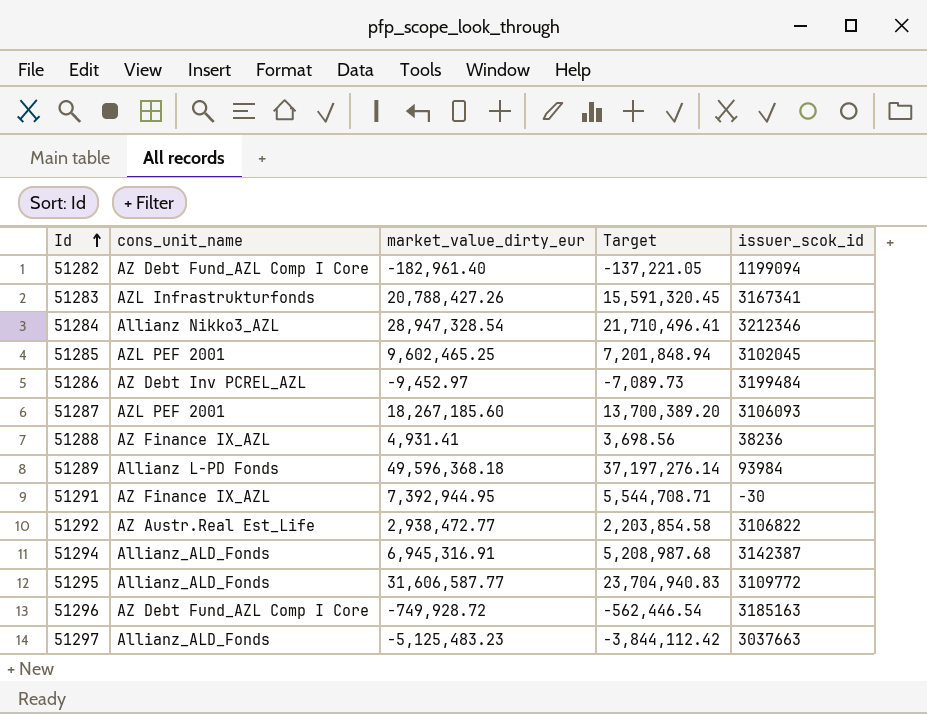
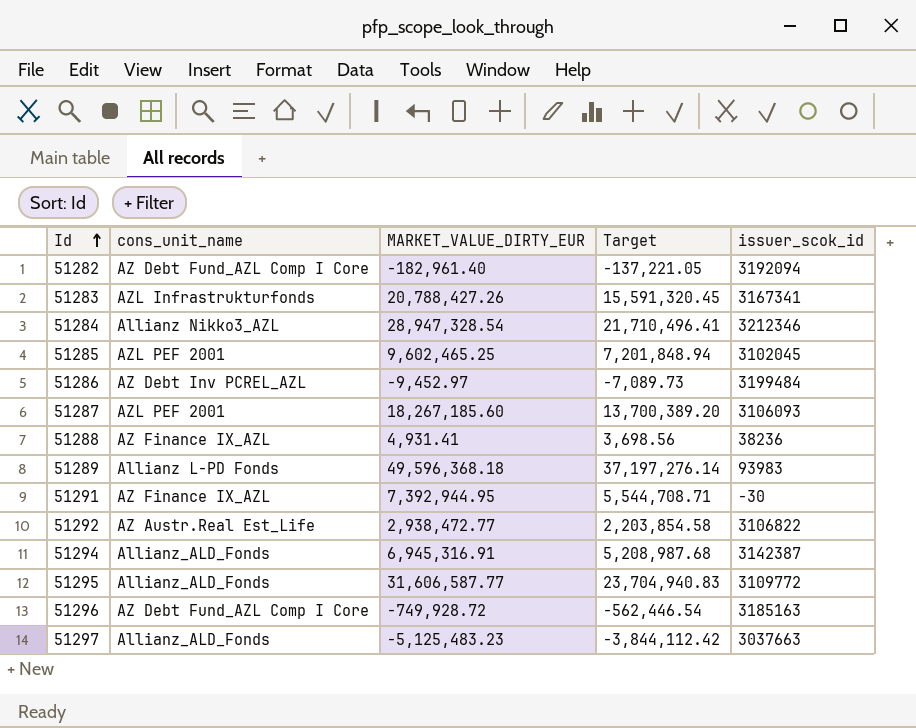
column name: market_value_dirty_eur -> MARKET_VALUE_DIRTY_EUR
51282 | issuer_scok_id: 1199094 -> 3192094
51289 | issuer_scok_id: 93984 -> 93983

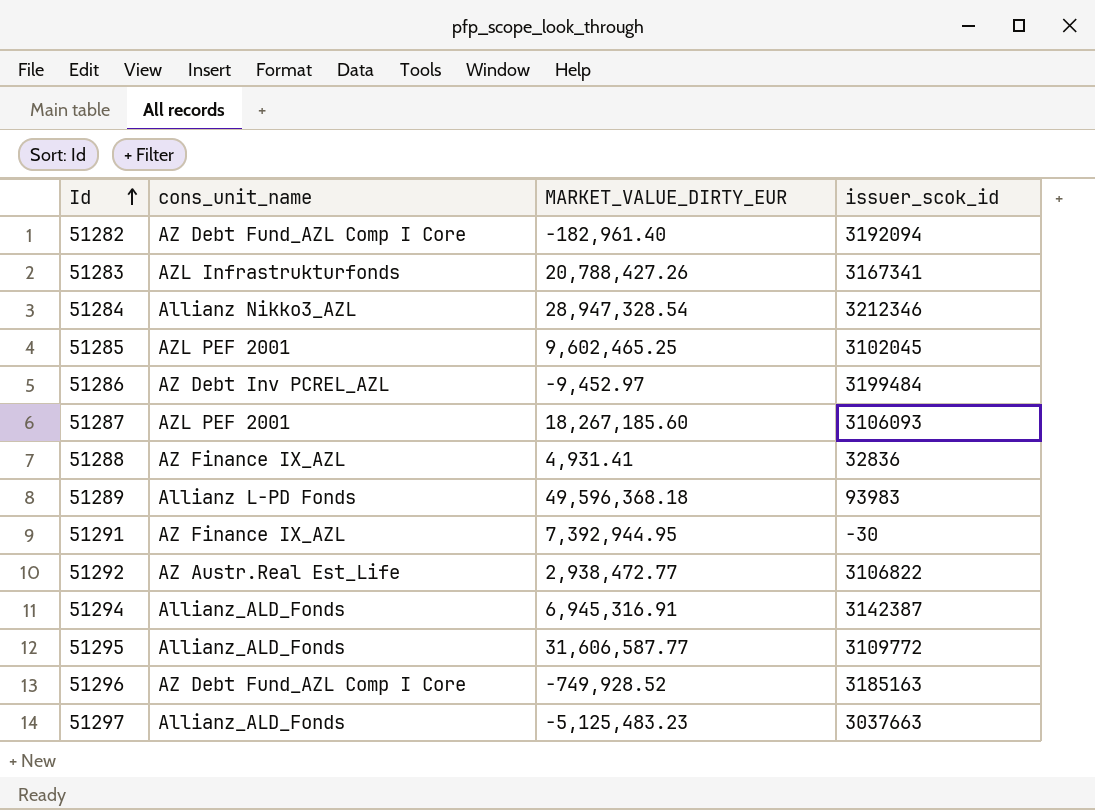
column Target | formula: [MARKET_VALUE_DIRTY_EUR] * 0.75 -> none
51288 | issuer_scok_id: 38236 -> 32836
51296 | MARKET_VALUE_DIRTY_EUR: -749,928.72 -> -749,928.52

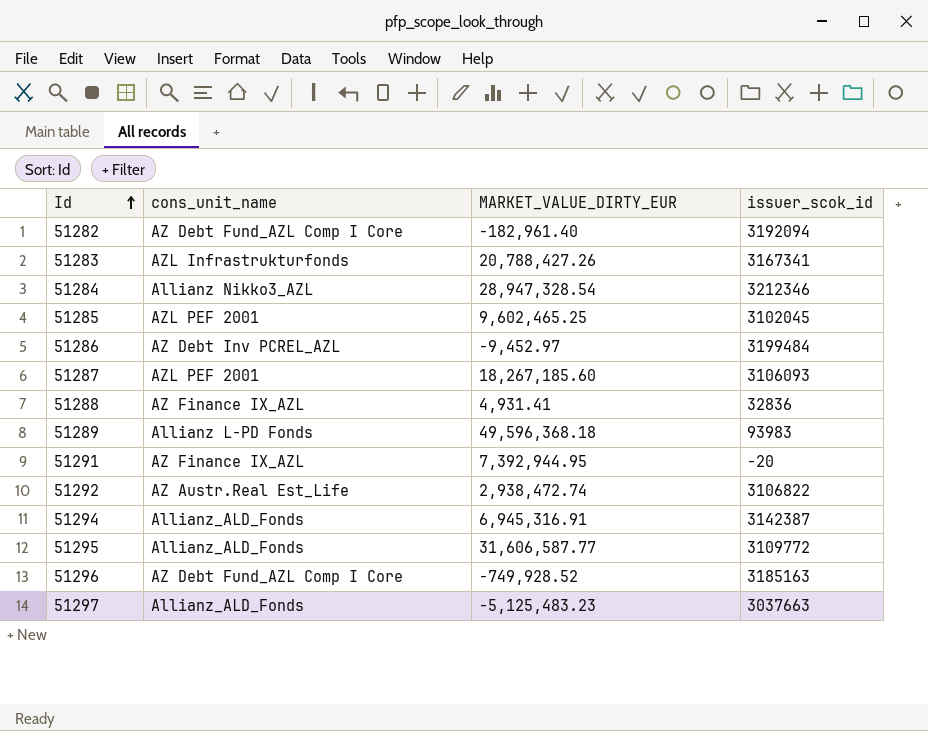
51291 | issuer_scok_id: -30 -> -20
51292 | MARKET_VALUE_DIRTY_EUR: 2,938,472.77 -> 2,938,472.74

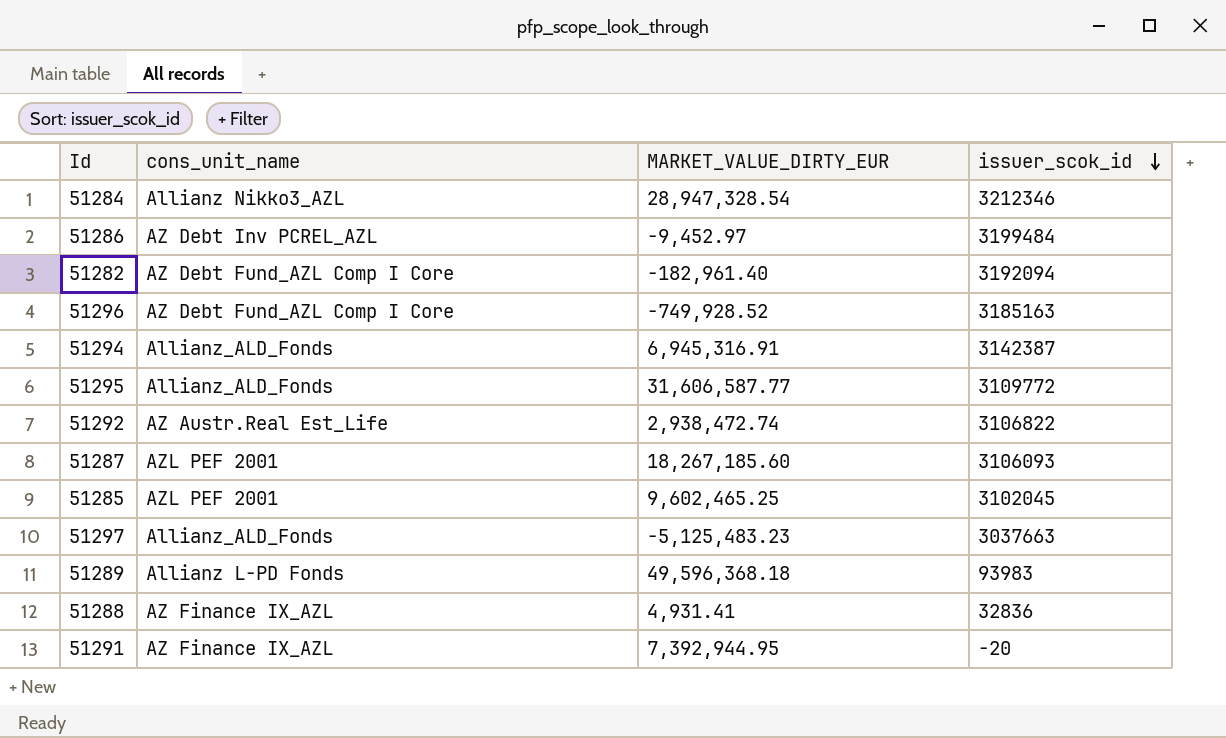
row order: Id ascending -> issuer_scok_id descending
row 51283: AZL Infrastrukturfonds | 20,788,427.26 | 3167341 -> none

